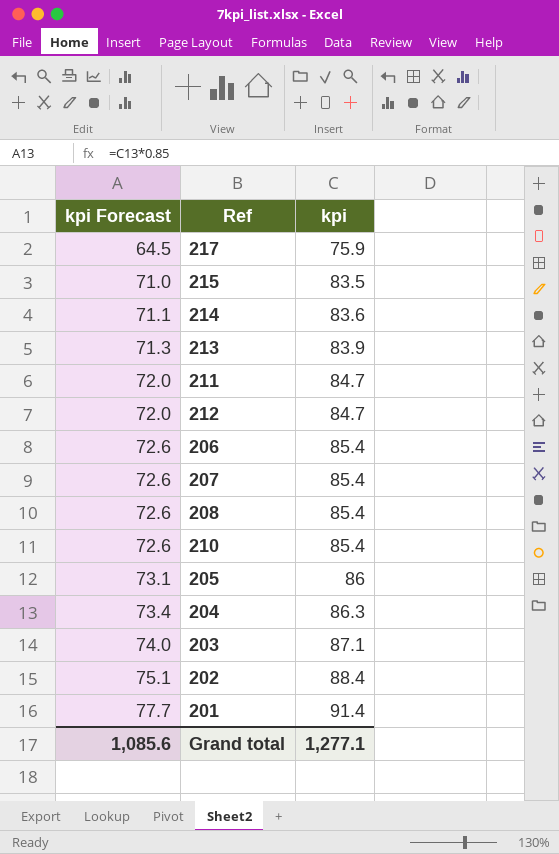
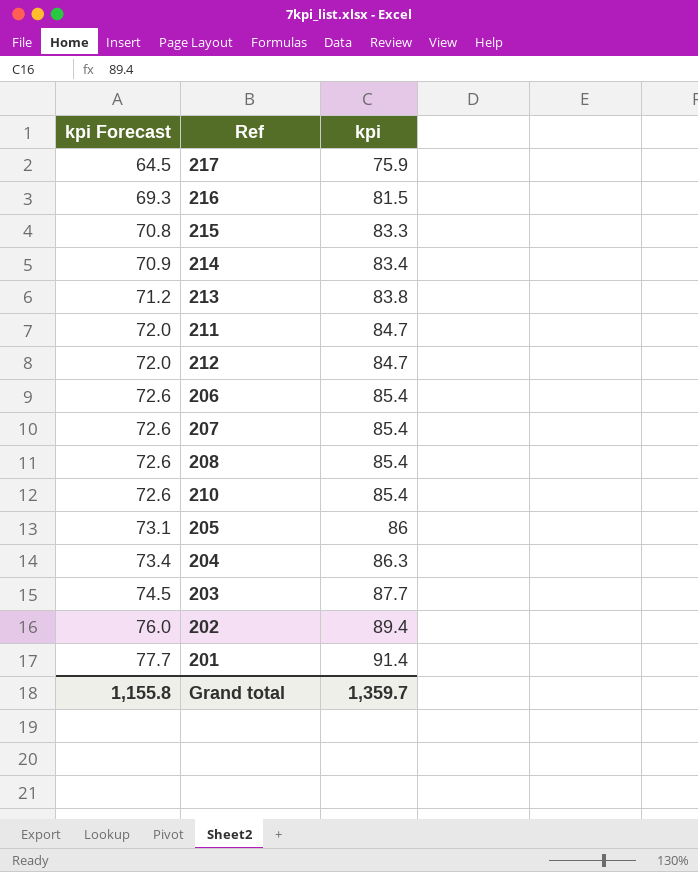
row 216: none -> 69.3 | 81.5
215 | kpi Forecast: 71.0 -> 70.8
215 | kpi: 83.5 -> 83.3
214 | kpi Forecast: 71.1 -> 70.9
214 | kpi: 83.6 -> 83.4
213 | kpi Forecast: 71.3 -> 71.2
213 | kpi: 83.9 -> 83.8
203 | kpi Forecast: 74.0 -> 74.5
203 | kpi: 87.1 -> 87.7
202 | kpi Forecast: 75.1 -> 76.0
202 | kpi: 88.4 -> 89.4
Grand total | kpi Forecast: 1,085.6 -> 1,155.8
Grand total | kpi: 1,277.1 -> 1,359.7

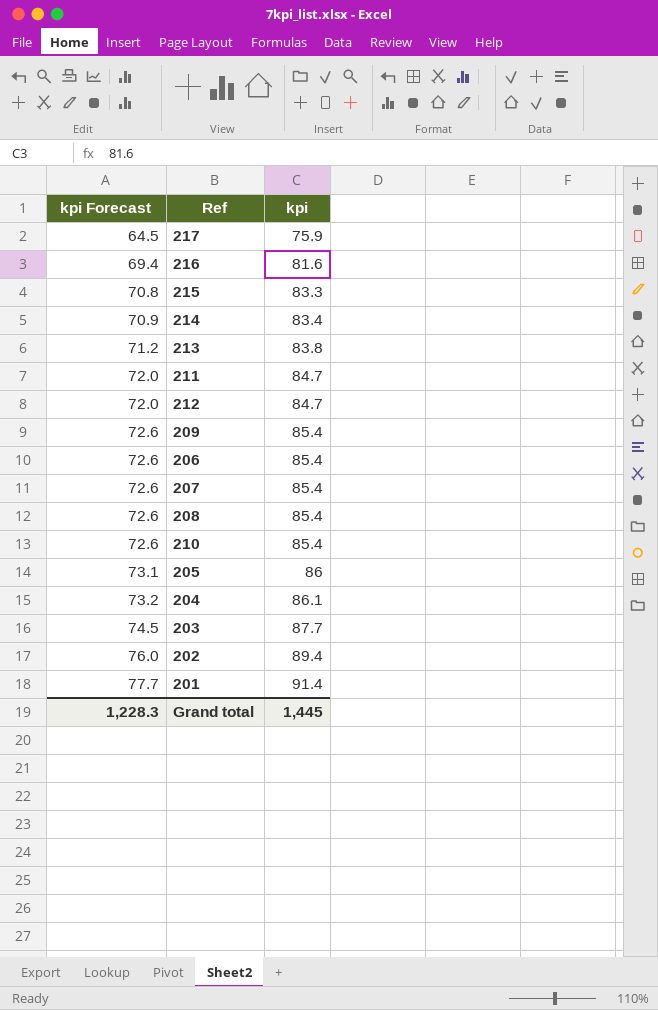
216 | kpi Forecast: 69.3 -> 69.4
216 | kpi: 81.5 -> 81.6
row 209: none -> 72.6 | 85.4
204 | kpi Forecast: 73.4 -> 73.2
204 | kpi: 86.3 -> 86.1
Grand total | kpi Forecast: 1,155.8 -> 1,228.3
Grand total | kpi: 1,359.7 -> 1,445

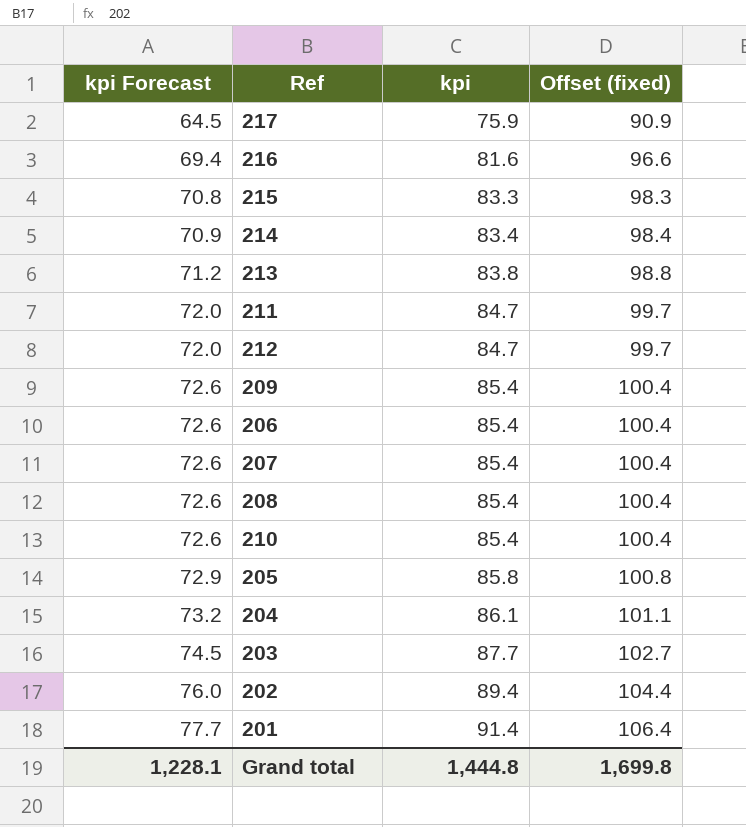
column Offset (fixed) | formula: none -> [kpi] + 15
205 | kpi Forecast: 73.1 -> 72.9
205 | kpi: 86 -> 85.8
Grand total | kpi Forecast: 1,228.3 -> 1,228.1
Grand total | kpi: 1,445 -> 1,444.8

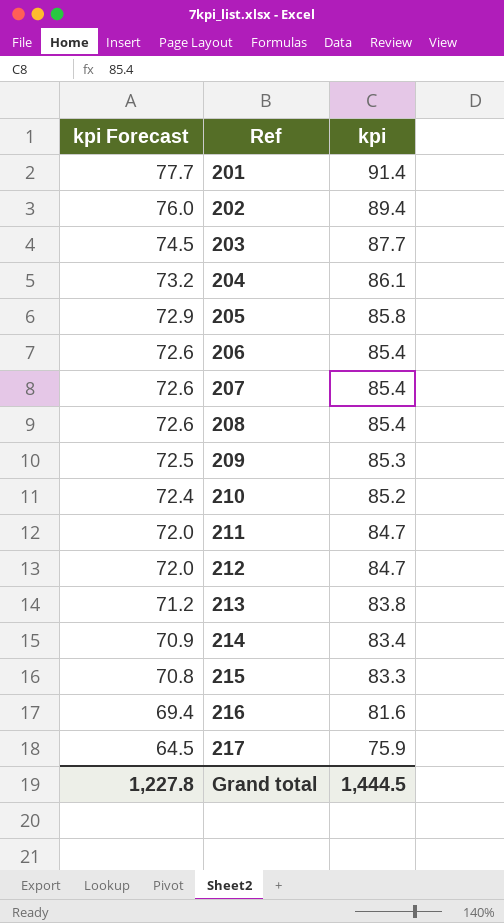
row order: kpi Forecast ascending -> kpi Forecast descending
column Offset (fixed) | formula: [kpi] + 15 -> none
209 | kpi Forecast: 72.6 -> 72.5
209 | kpi: 85.4 -> 85.3
210 | kpi Forecast: 72.6 -> 72.4
210 | kpi: 85.4 -> 85.2
Grand total | kpi Forecast: 1,228.1 -> 1,227.8
Grand total | kpi: 1,444.8 -> 1,444.5

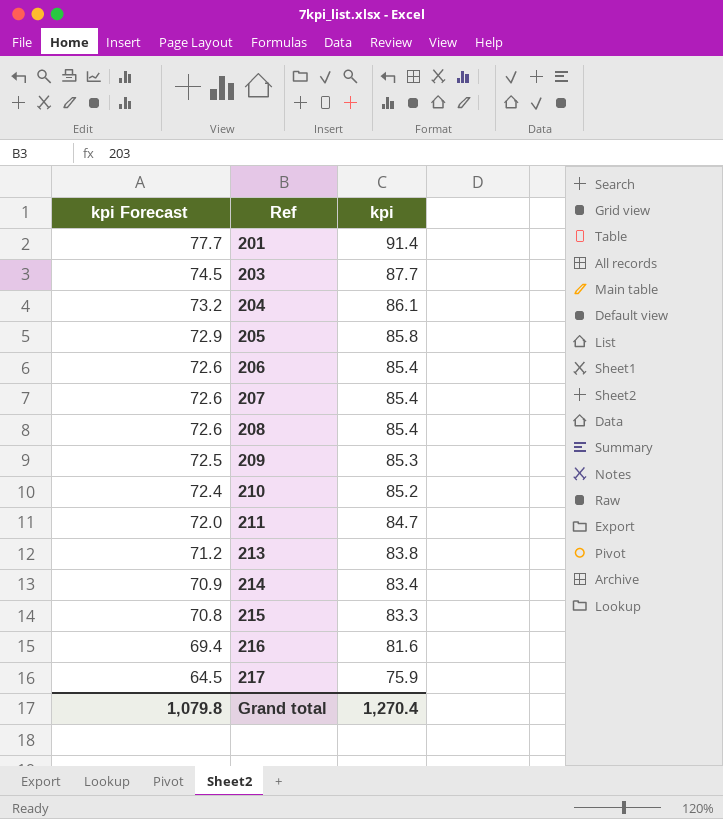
row 202: 76.0 | 89.4 -> none
row 212: 72.0 | 84.7 -> none
Grand total | kpi Forecast: 1,227.8 -> 1,079.8
Grand total | kpi: 1,444.5 -> 1,270.4

